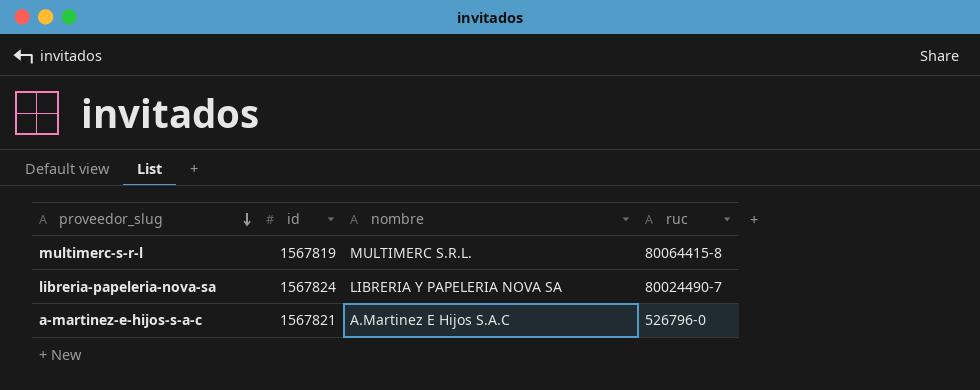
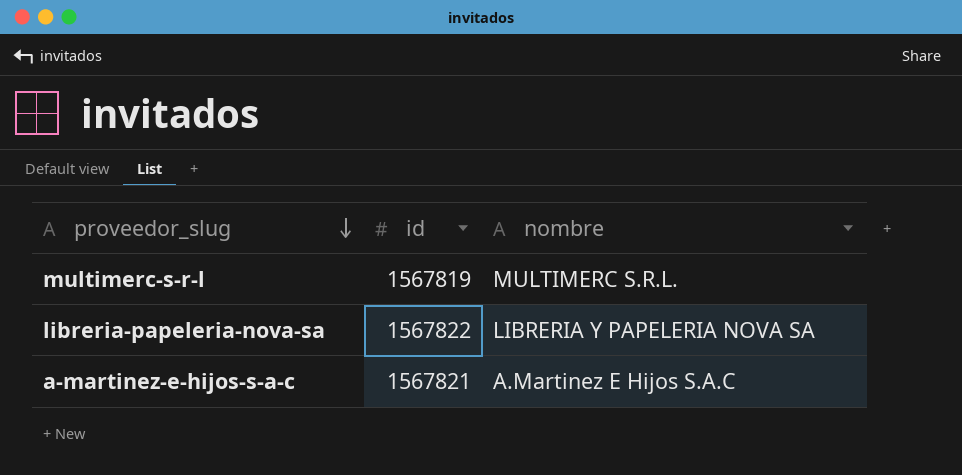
column ruc | position: 4 -> none
libreria-papeleria-nova-sa | id: 1567824 -> 1567822

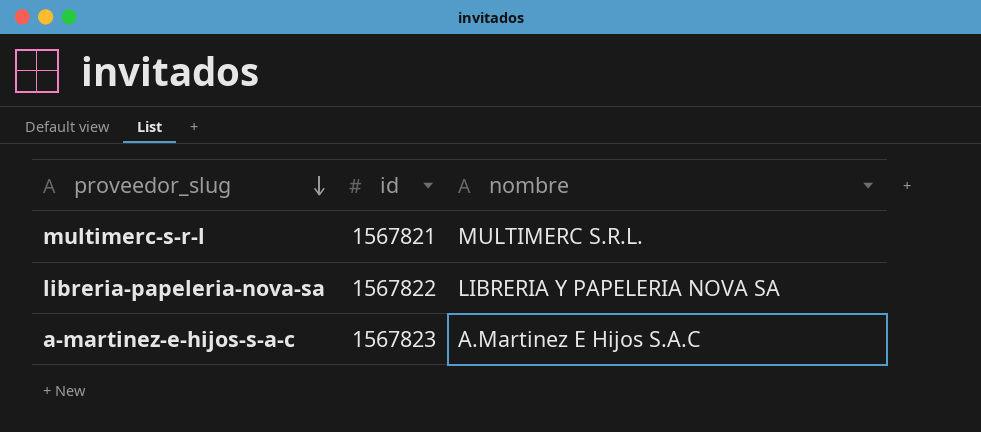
multimerc-s-r-l | id: 1567819 -> 1567821
a-martinez-e-hijos-s-a-c | id: 1567821 -> 1567823

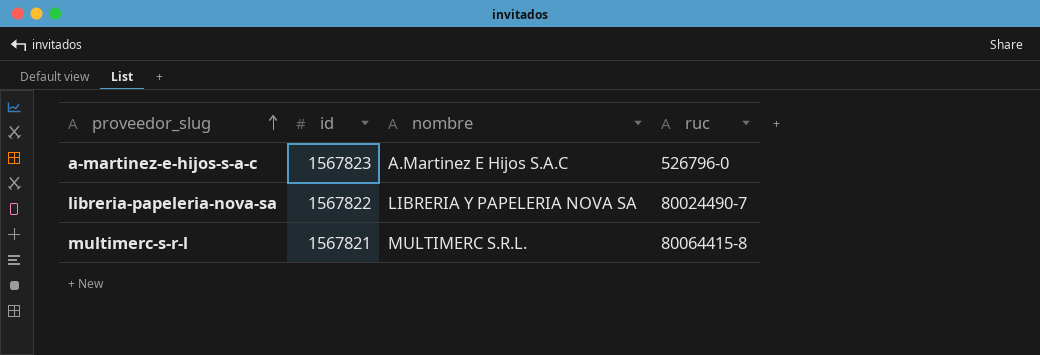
row order: proveedor_slug descending -> proveedor_slug ascending
column ruc | position: none -> 4

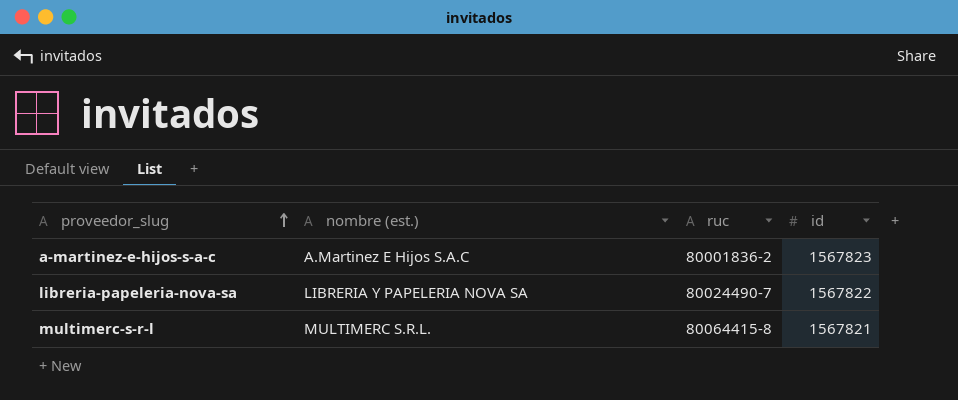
column name: nombre -> nombre (est.)
column id | position: 2 -> 4
a-martinez-e-hijos-s-a-c | ruc: 526796-0 -> 80001836-2

